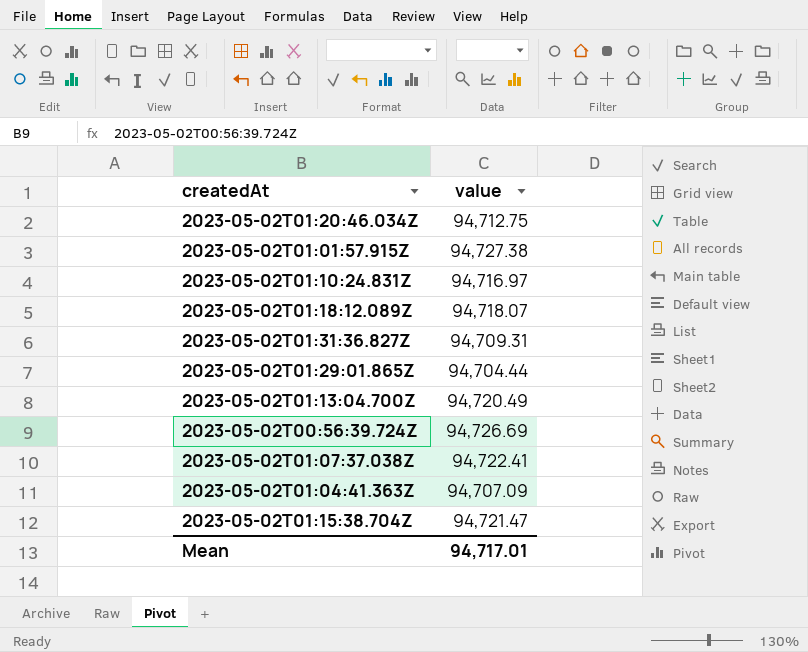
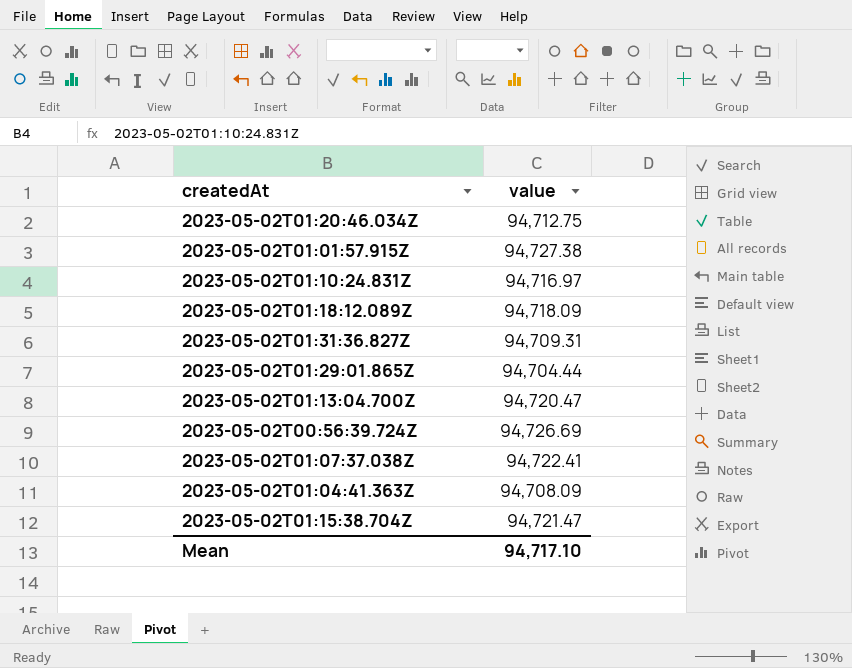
2023-05-02T01:18:12.089Z | value: 94,718.07 -> 94,718.09
2023-05-02T01:13:04.700Z | value: 94,720.49 -> 94,720.47
2023-05-02T01:04:41.363Z | value: 94,707.09 -> 94,708.09
Mean | value: 94,717.01 -> 94,717.10

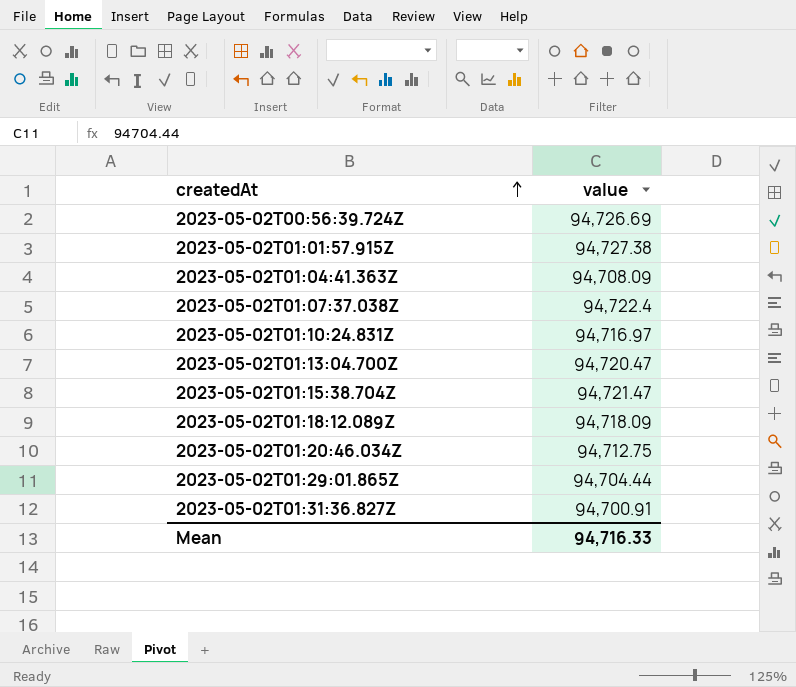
row order: none -> createdAt ascending
2023-05-02T01:07:37.038Z | value: 94,722.41 -> 94,722.4
2023-05-02T01:31:36.827Z | value: 94,709.31 -> 94,700.91
Mean | value: 94,717.10 -> 94,716.33

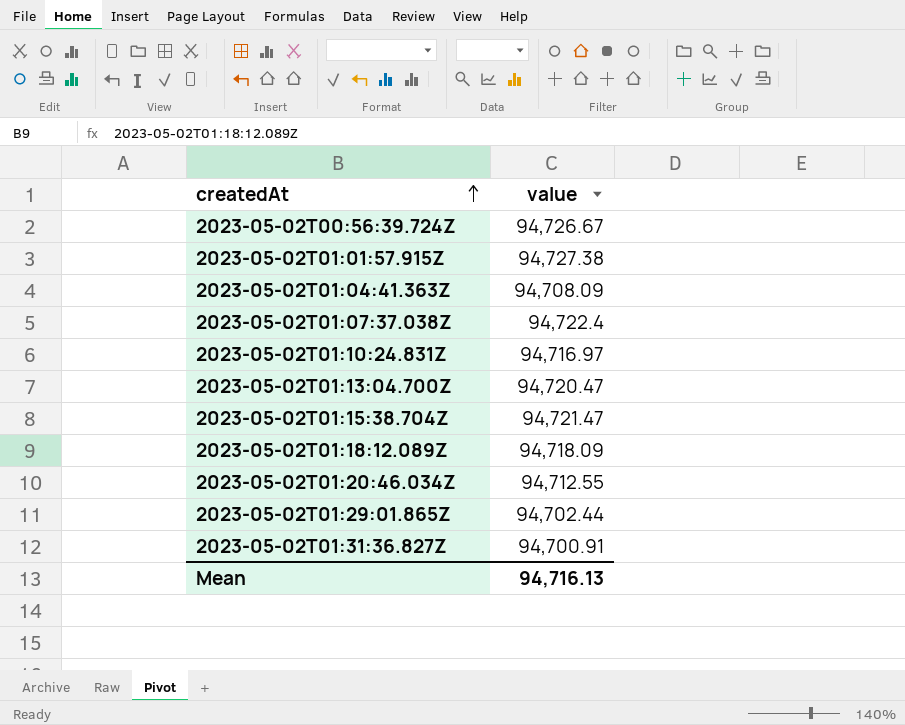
2023-05-02T00:56:39.724Z | value: 94,726.69 -> 94,726.67
2023-05-02T01:20:46.034Z | value: 94,712.75 -> 94,712.55
2023-05-02T01:29:01.865Z | value: 94,704.44 -> 94,702.44
Mean | value: 94,716.33 -> 94,716.13

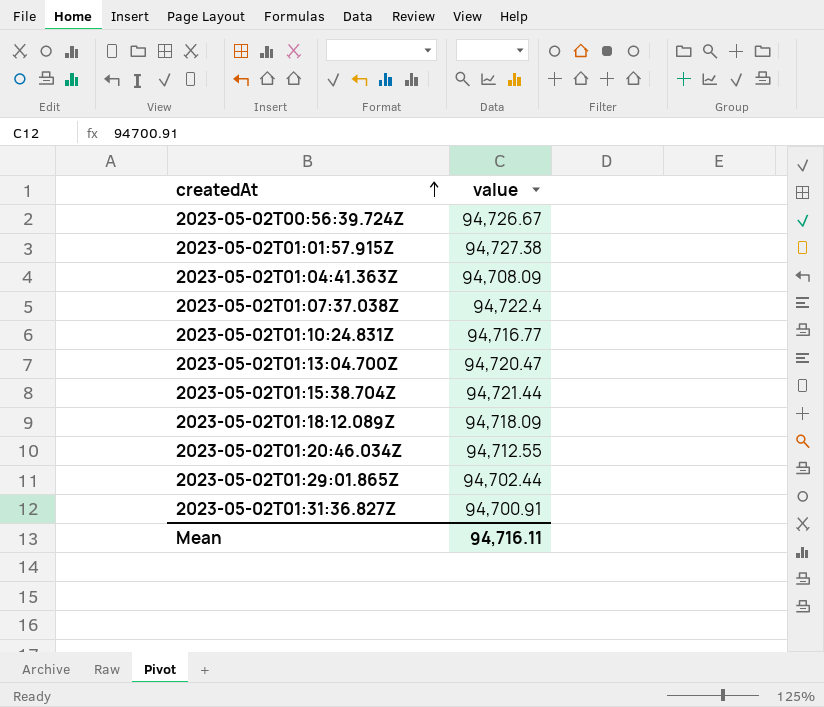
2023-05-02T01:10:24.831Z | value: 94,716.97 -> 94,716.77
2023-05-02T01:15:38.704Z | value: 94,721.47 -> 94,721.44
Mean | value: 94,716.13 -> 94,716.11

